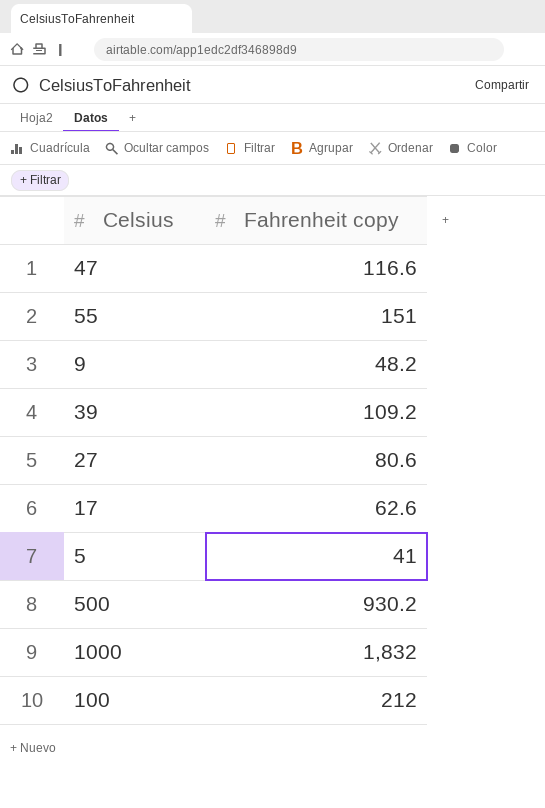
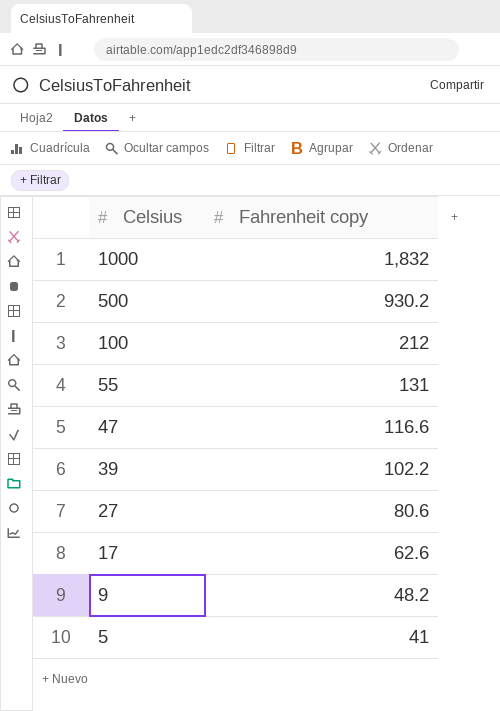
row order: none -> Celsius descending
55 | Fahrenheit copy: 151 -> 131
39 | Fahrenheit copy: 109.2 -> 102.2

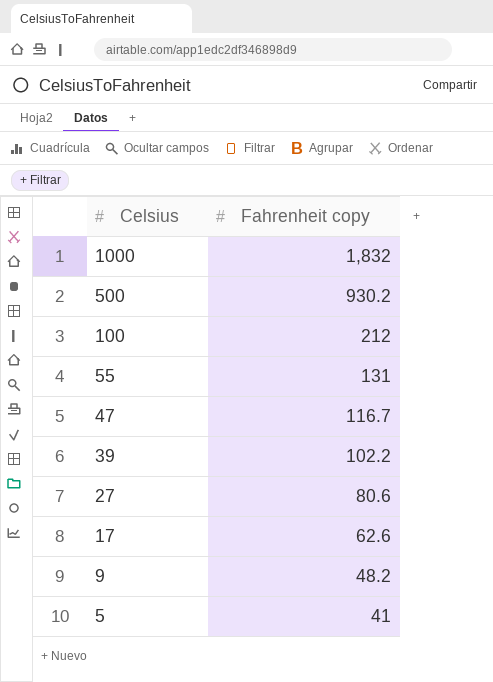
47 | Fahrenheit copy: 116.6 -> 116.7

